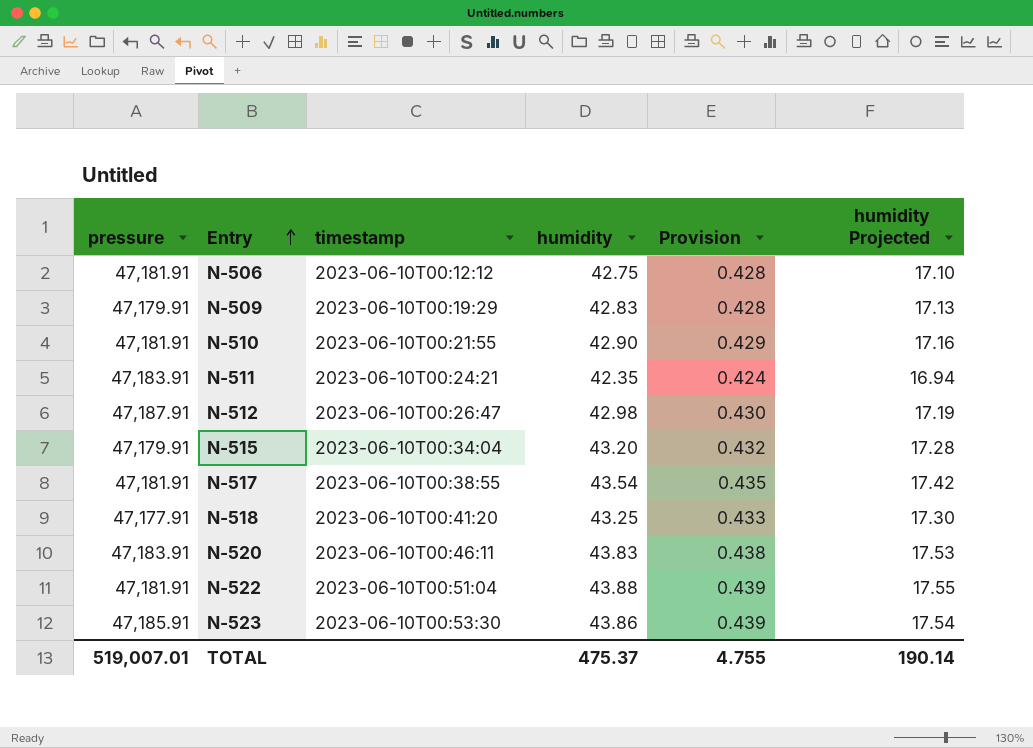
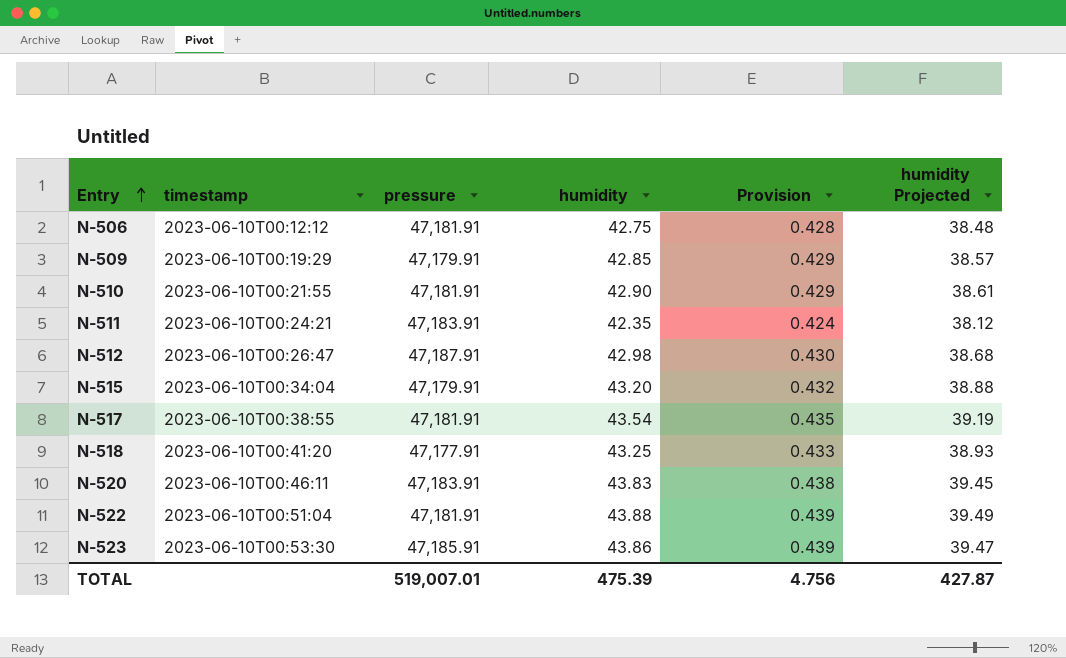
column pressure | position: 1 -> 3
column humidity Projected | formula: [humidity] * 0.4 -> [humidity] * 0.9
N-509 | humidity: 42.83 -> 42.85
N-509 | Provision: 0.428 -> 0.429
TOTAL | humidity: 475.37 -> 475.39
TOTAL | Provision: 4.755 -> 4.756
TOTAL | humidity Projected: 190.14 -> 427.87

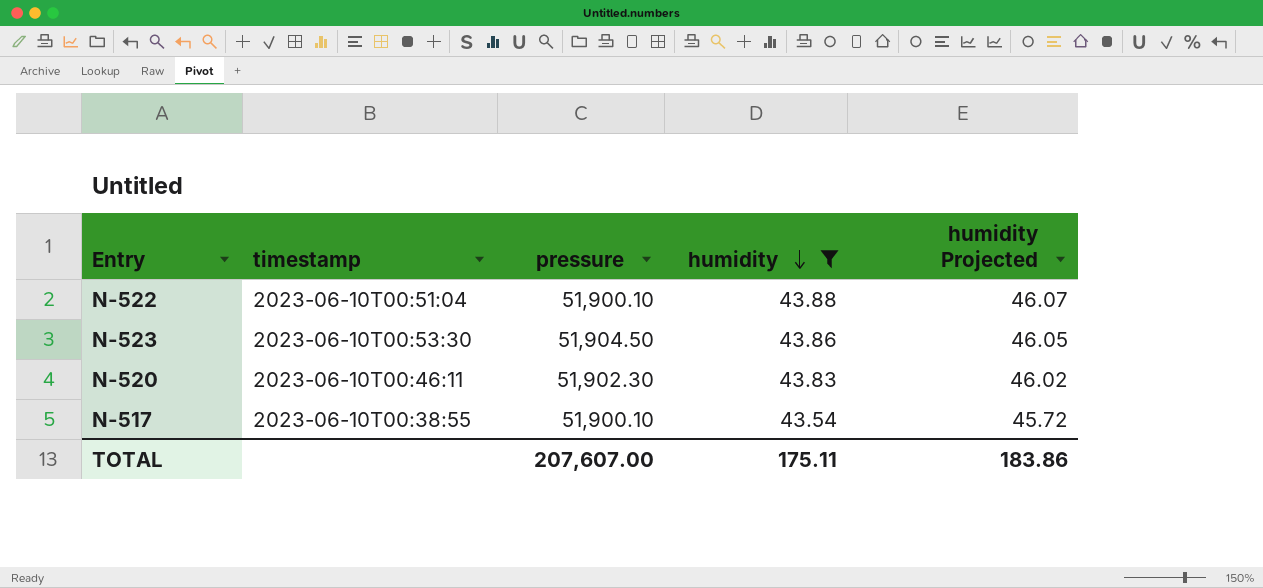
filter: none -> humidity >= 43.54
row order: Entry ascending -> humidity descending
column Provision | formula: [humidity] * 0.01 -> none
column humidity Projected | formula: [humidity] * 0.9 -> [humidity] * 1.05
N-522 | pressure: 47,181.91 -> 51,900.10
N-523 | pressure: 47,185.91 -> 51,904.50
N-520 | pressure: 47,183.91 -> 51,902.30
N-517 | pressure: 47,181.91 -> 51,900.10
TOTAL | pressure: 519,007.01 -> 207,607.00
TOTAL | humidity: 475.39 -> 175.11
TOTAL | humidity Projected: 427.87 -> 183.86

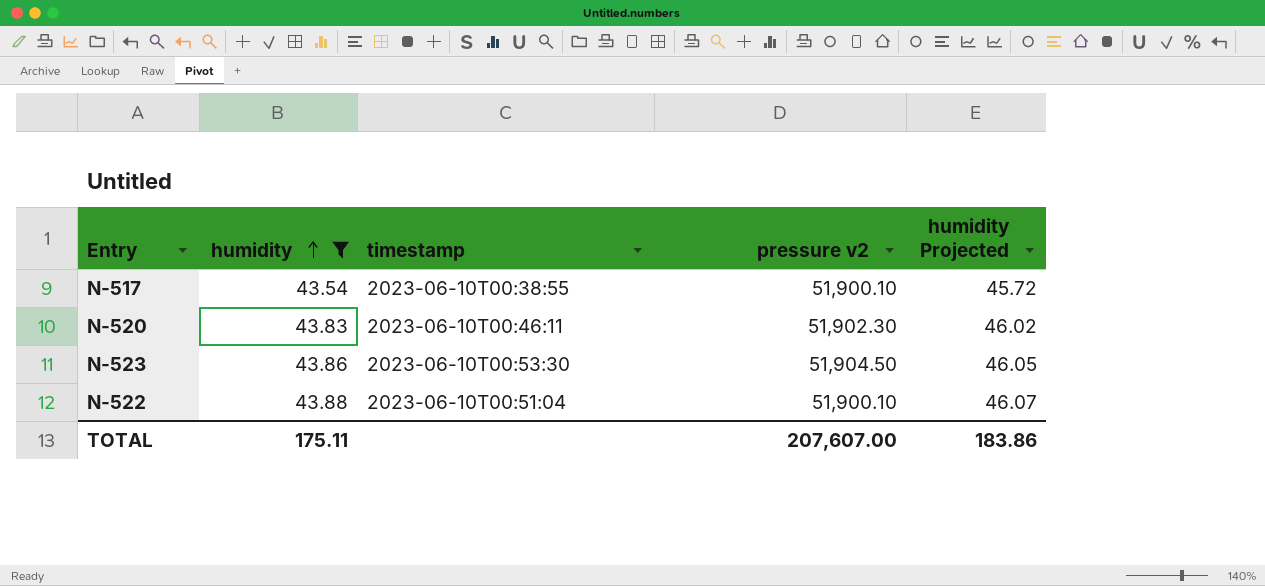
row order: humidity descending -> humidity ascending
column humidity | position: 4 -> 2
column name: pressure -> pressure v2

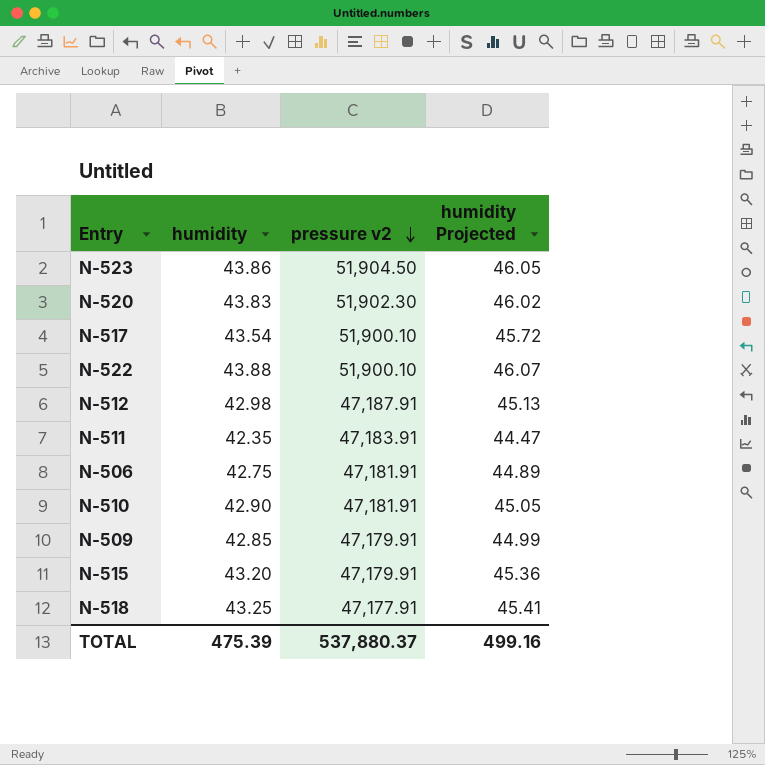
filter: humidity >= 43.54 -> none
row order: humidity ascending -> pressure v2 descending
column timestamp | position: 3 -> none
TOTAL | humidity: 175.11 -> 475.39
TOTAL | pressure v2: 207,607.00 -> 537,880.37
TOTAL | humidity Projected: 183.86 -> 499.16

